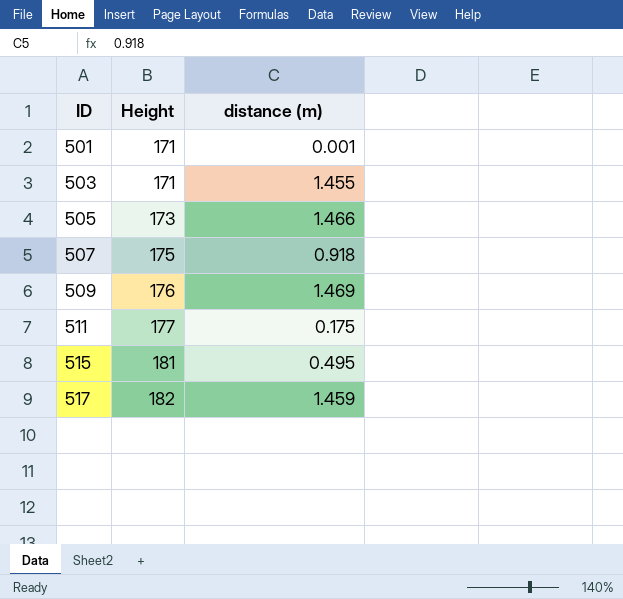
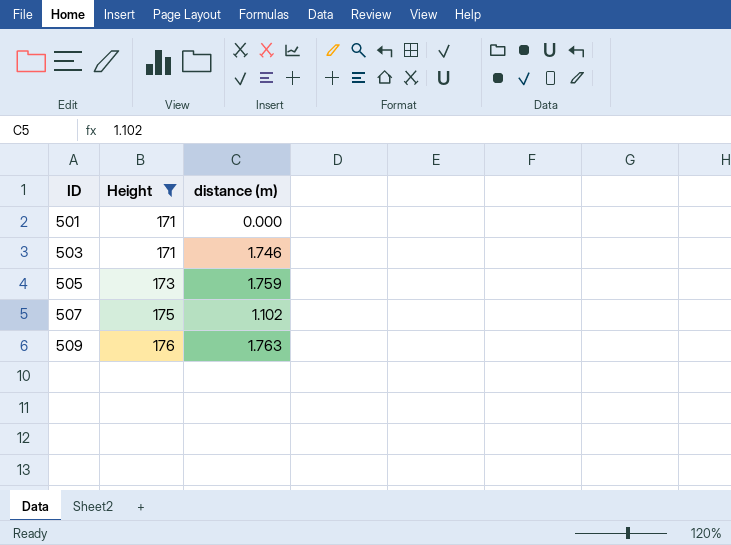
filter: none -> Height <= 176
501 | distance (m): 0.001 -> 0.000
503 | distance (m): 1.455 -> 1.746
505 | distance (m): 1.466 -> 1.759
507 | distance (m): 0.918 -> 1.102
509 | distance (m): 1.469 -> 1.763

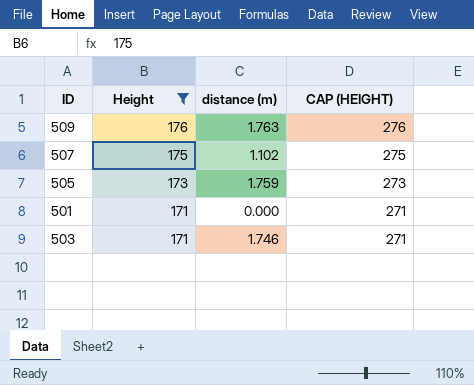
row order: ID ascending -> Height descending
column CAP (HEIGHT) | formula: none -> [Height] + 100

